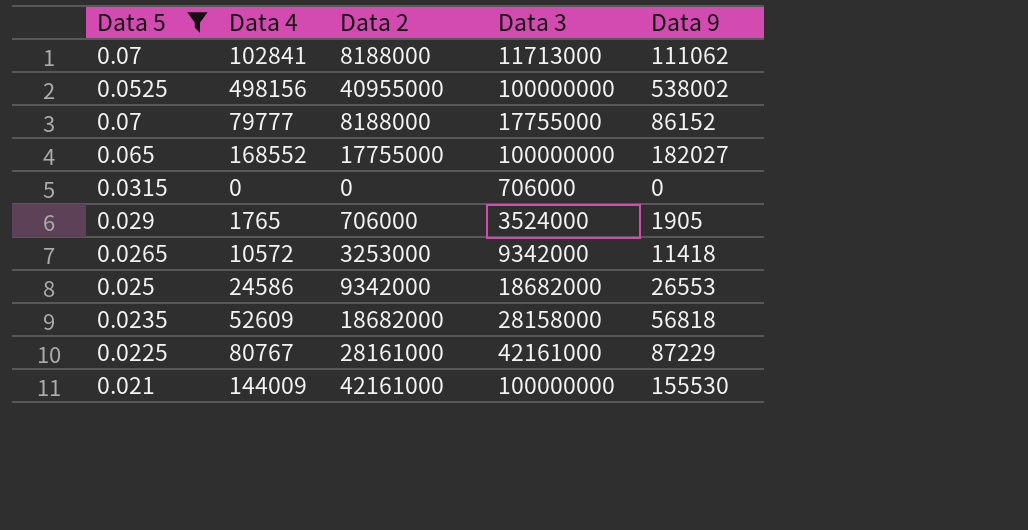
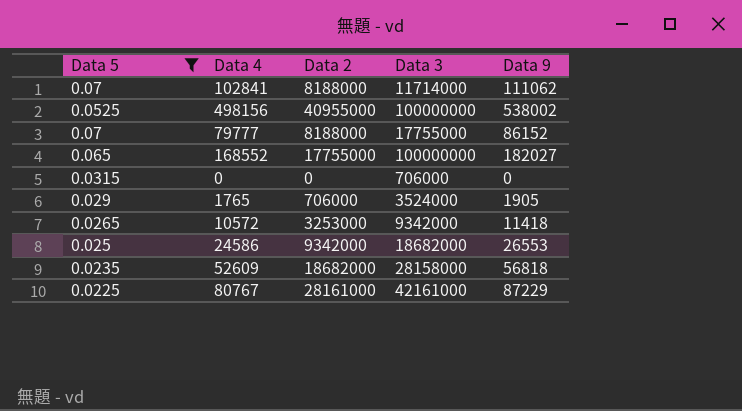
row 144009: 0.021 | 42161000 | 100000000 | 155530 -> none
102841 | Data 3: 11713000 -> 11714000

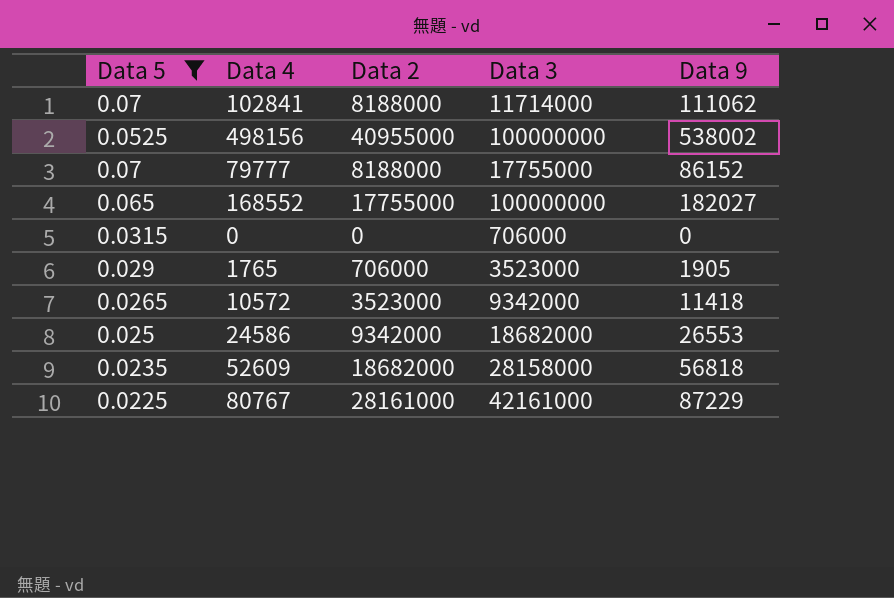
1765 | Data 3: 3524000 -> 3523000
10572 | Data 2: 3253000 -> 3523000

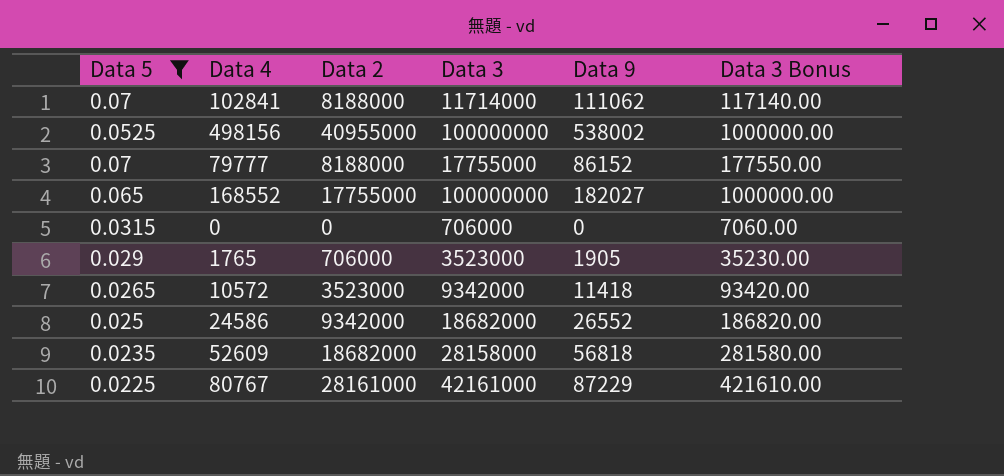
column Data 3 Bonus | formula: none -> [Data 3] * 0.01
24586 | Data 9: 26553 -> 26552

